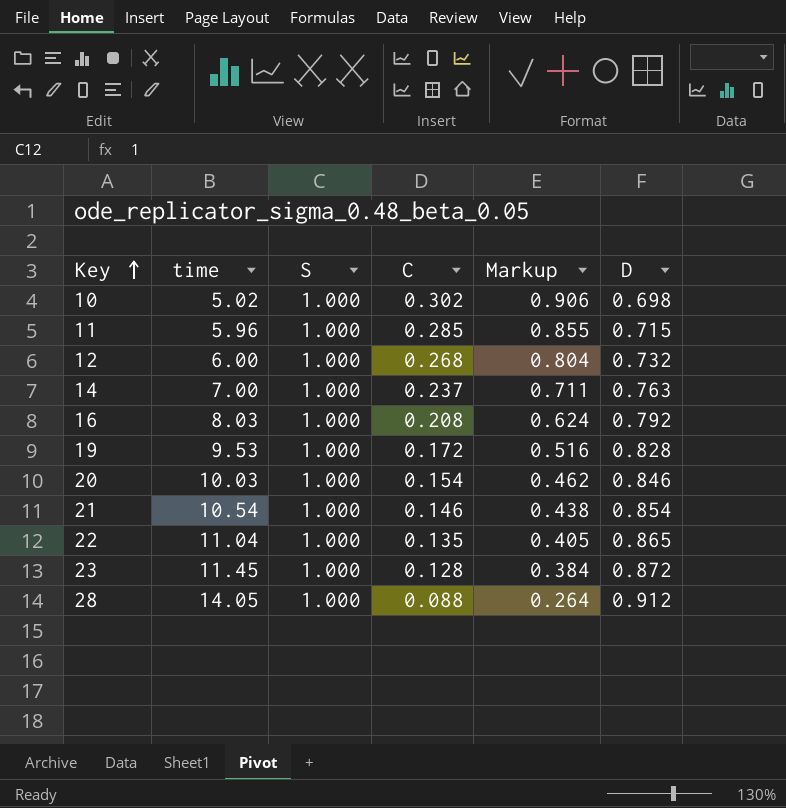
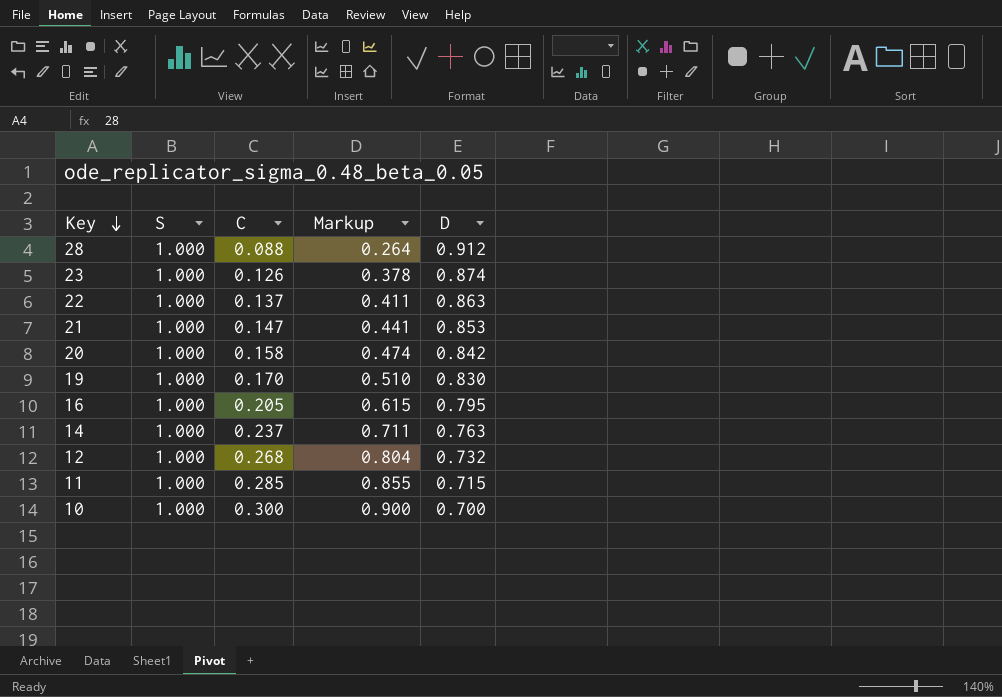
row order: Key ascending -> Key descending
column time | position: 2 -> none
23 | C: 0.128 -> 0.126
23 | Markup: 0.384 -> 0.378
23 | D: 0.872 -> 0.874
22 | C: 0.135 -> 0.137
22 | Markup: 0.405 -> 0.411
22 | D: 0.865 -> 0.863
21 | C: 0.146 -> 0.147
21 | Markup: 0.438 -> 0.441
21 | D: 0.854 -> 0.853
20 | C: 0.154 -> 0.158
20 | Markup: 0.462 -> 0.474
20 | D: 0.846 -> 0.842
19 | C: 0.172 -> 0.170
19 | Markup: 0.516 -> 0.510
19 | D: 0.828 -> 0.830
16 | C: 0.208 -> 0.205
16 | Markup: 0.624 -> 0.615
16 | D: 0.792 -> 0.795
10 | C: 0.302 -> 0.300
10 | Markup: 0.906 -> 0.900
10 | D: 0.698 -> 0.700

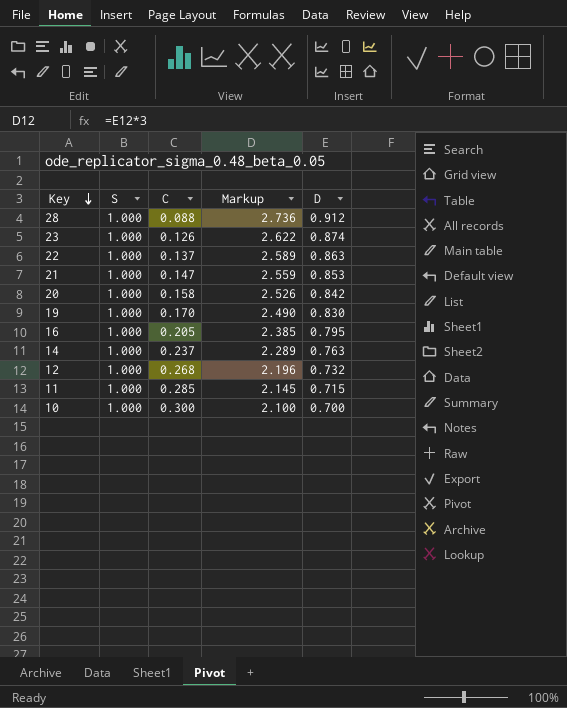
column Markup | formula: [C] * 3 -> [D] * 3

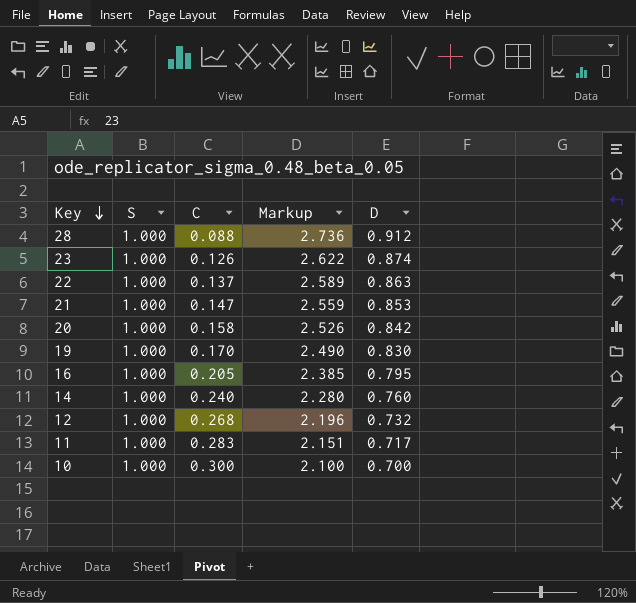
14 | C: 0.237 -> 0.240
14 | Markup: 2.289 -> 2.280
14 | D: 0.763 -> 0.760
11 | C: 0.285 -> 0.283
11 | Markup: 2.145 -> 2.151
11 | D: 0.715 -> 0.717

